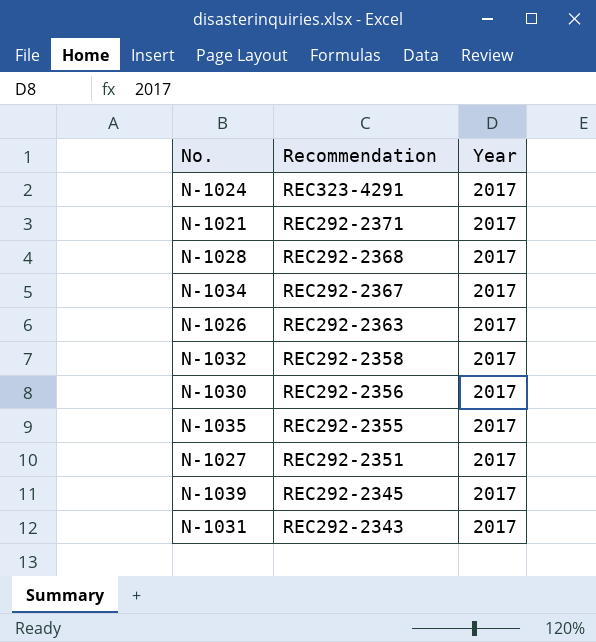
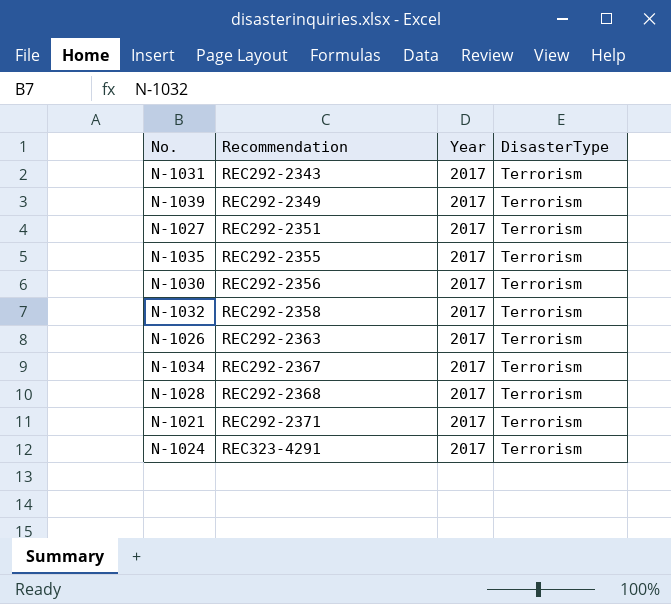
row order: Recommendation descending -> Recommendation ascending
column DisasterType | position: none -> 4
N-1039 | Recommendation: REC292-2345 -> REC292-2349

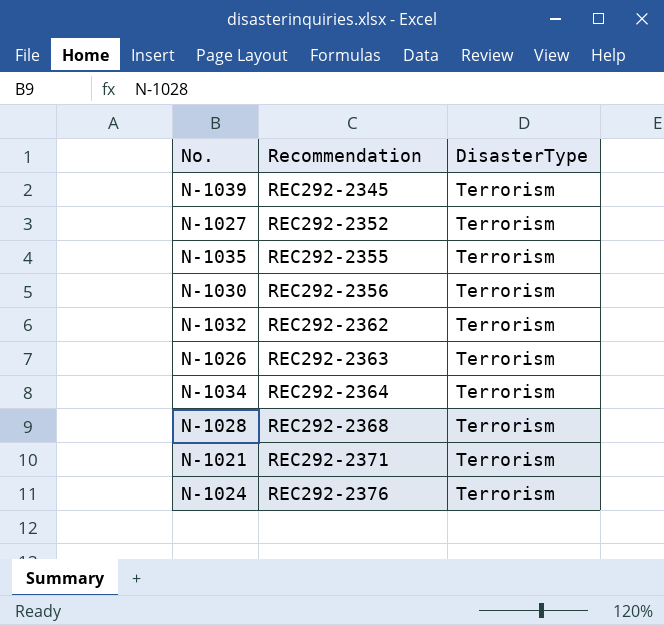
column Year | position: 3 -> none
row N-1031: REC292-2343 | 2017 | Terrorism -> none
N-1039 | Recommendation: REC292-2349 -> REC292-2345
N-1027 | Recommendation: REC292-2351 -> REC292-2352
N-1032 | Recommendation: REC292-2358 -> REC292-2362
N-1034 | Recommendation: REC292-2367 -> REC292-2364
N-1024 | Recommendation: REC323-4291 -> REC292-2376

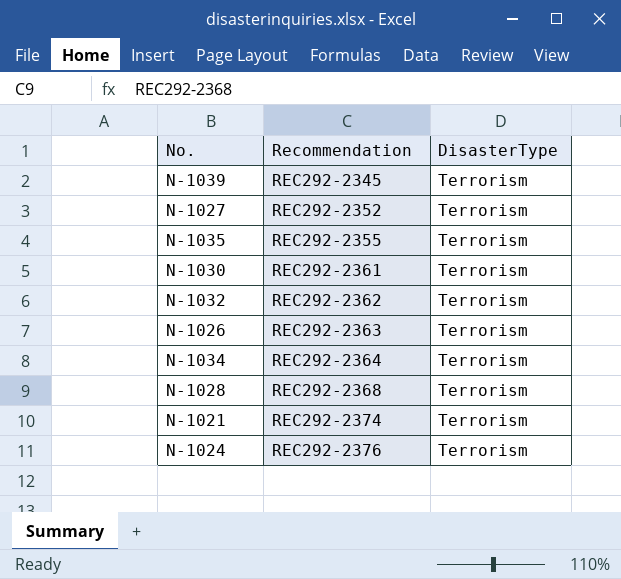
N-1030 | Recommendation: REC292-2356 -> REC292-2361
N-1021 | Recommendation: REC292-2371 -> REC292-2374

